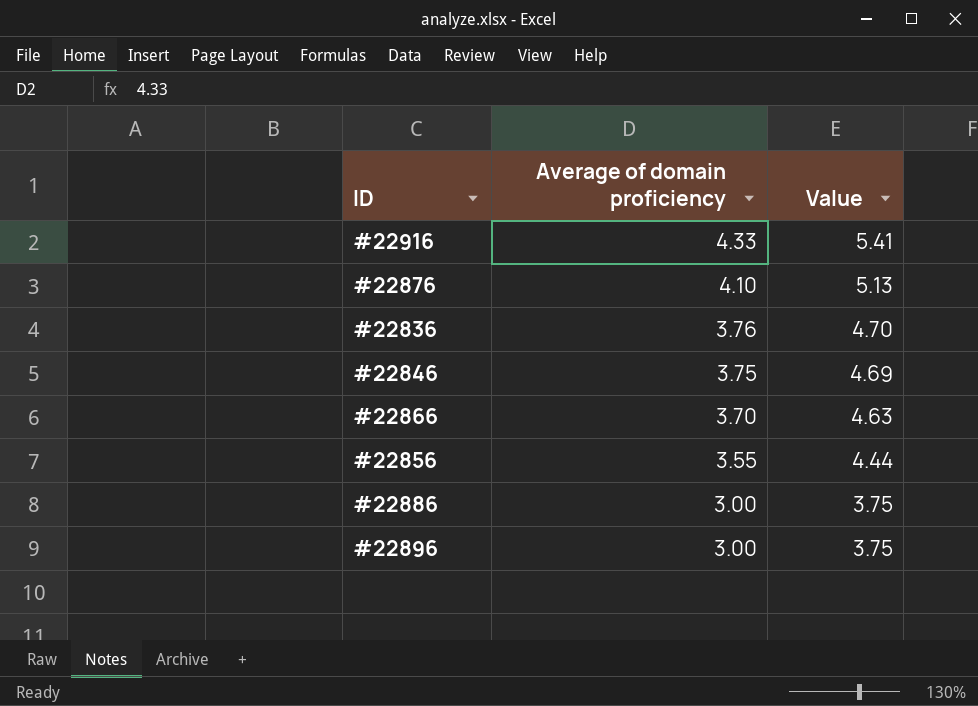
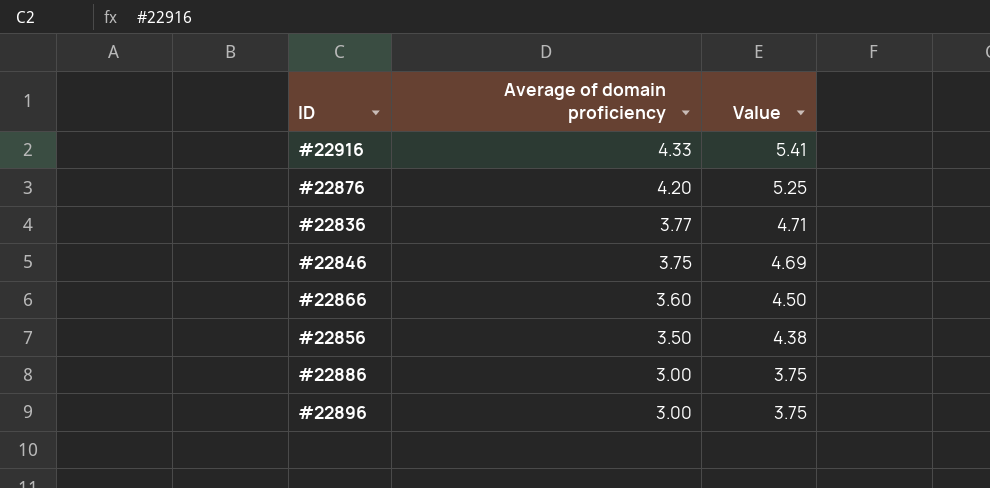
#22876 | Average of domain proficiency: 4.10 -> 4.20
#22876 | Value: 5.13 -> 5.25
#22836 | Average of domain proficiency: 3.76 -> 3.77
#22836 | Value: 4.70 -> 4.71
#22866 | Average of domain proficiency: 3.70 -> 3.60
#22866 | Value: 4.63 -> 4.50
#22856 | Average of domain proficiency: 3.55 -> 3.50
#22856 | Value: 4.44 -> 4.38

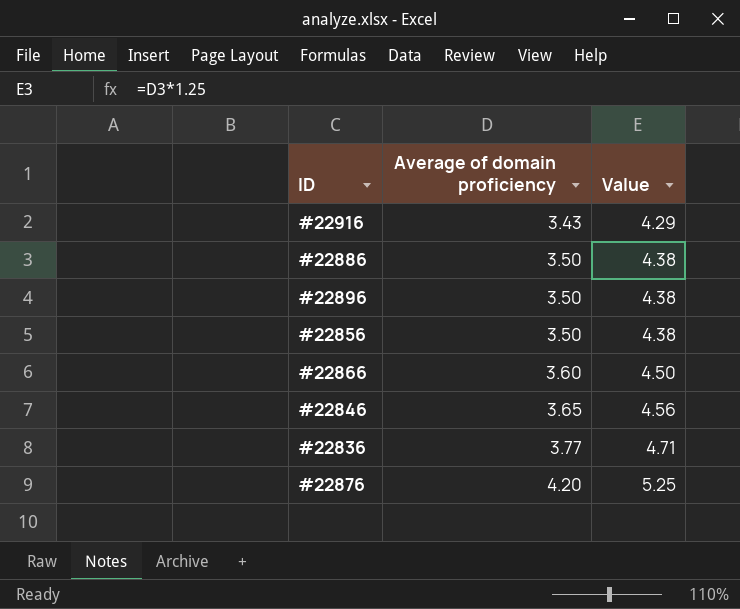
row order: Average of domain proficiency descending -> Average of domain proficiency ascending
#22916 | Average of domain proficiency: 4.33 -> 3.43
#22916 | Value: 5.41 -> 4.29
#22886 | Average of domain proficiency: 3.00 -> 3.50
#22886 | Value: 3.75 -> 4.38
#22896 | Average of domain proficiency: 3.00 -> 3.50
#22896 | Value: 3.75 -> 4.38
#22846 | Average of domain proficiency: 3.75 -> 3.65
#22846 | Value: 4.69 -> 4.56

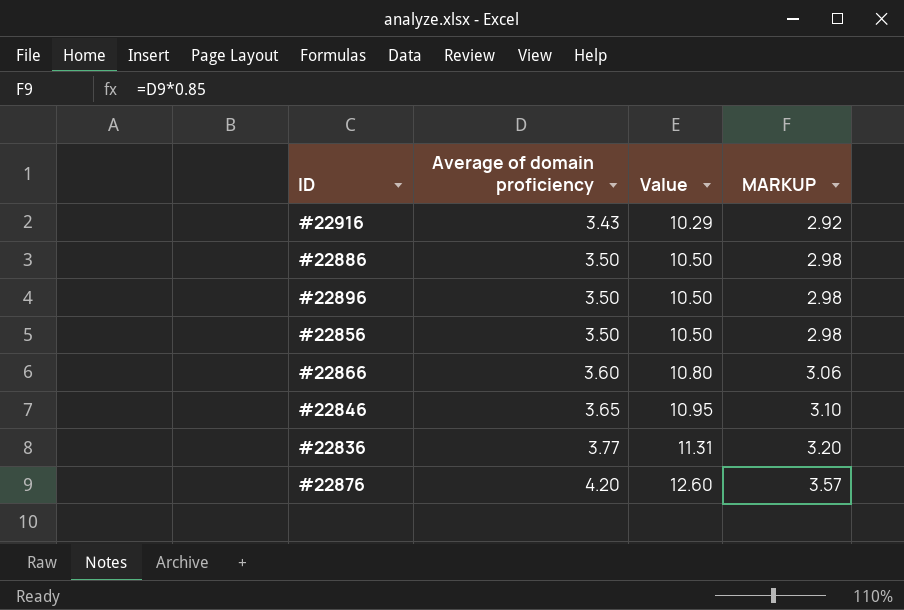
column Value | formula: [Average of domain proficiency] * 1.25 -> [Average of domain proficiency] * 3
column MARKUP | formula: none -> [Average of domain proficiency] * 0.85

